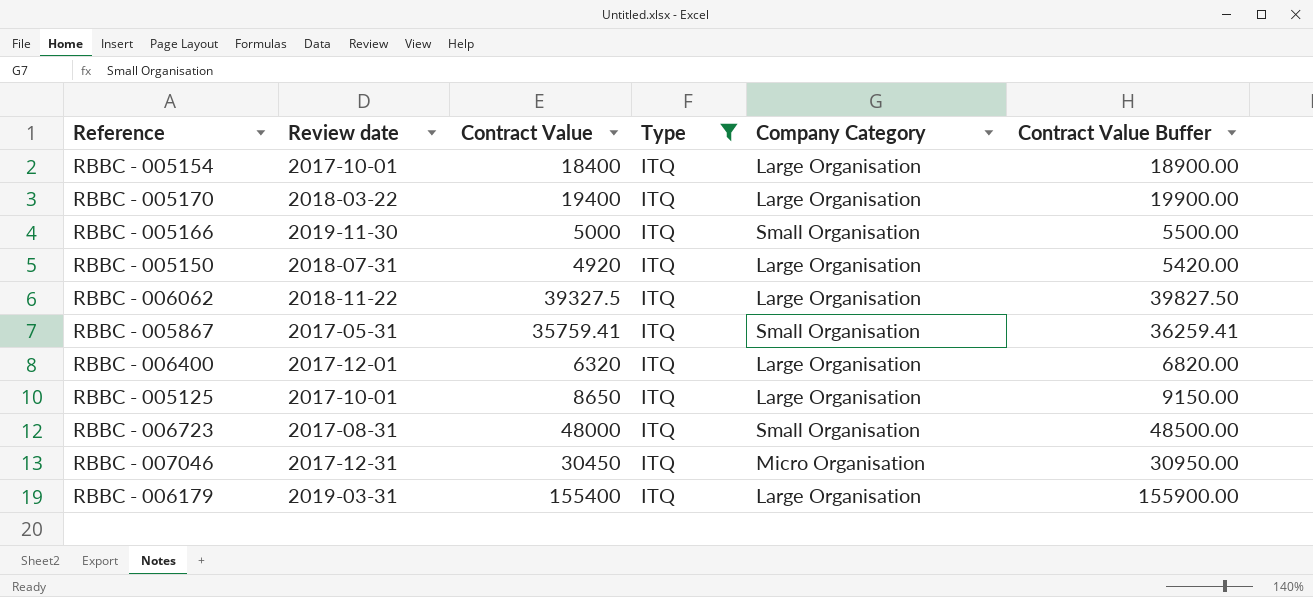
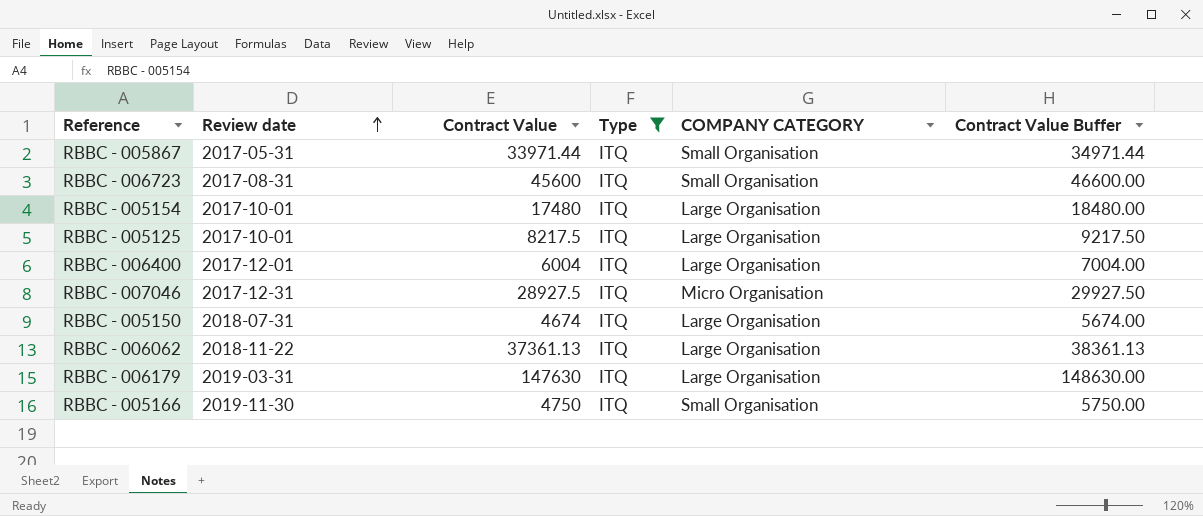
row order: none -> Review date ascending
column name: Company Category -> COMPANY CATEGORY
column Contract Value Buffer | formula: [Contract Value] + 500 -> [Contract Value] + 1000
row RBBC - 005170: 2018-03-22 | 19400 | ITQ | Large Organisation | 19900.00 -> none
RBBC - 005867 | Contract Value: 35759.41 -> 33971.44
RBBC - 006723 | Contract Value: 48000 -> 45600
RBBC - 005154 | Contract Value: 18400 -> 17480
RBBC - 005125 | Contract Value: 8650 -> 8217.5
RBBC - 006400 | Contract Value: 6320 -> 6004
RBBC - 007046 | Contract Value: 30450 -> 28927.5
RBBC - 005150 | Contract Value: 4920 -> 4674
RBBC - 006062 | Contract Value: 39327.5 -> 37361.13
RBBC - 006179 | Contract Value: 155400 -> 147630
RBBC - 005166 | Contract Value: 5000 -> 4750

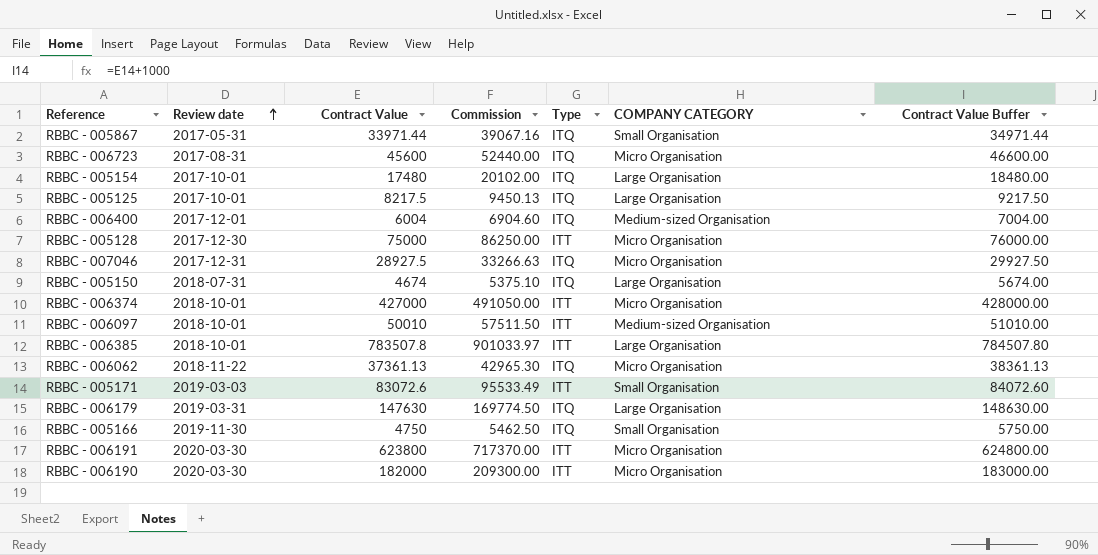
filter: Type = ITQ -> none
column Commission | formula: none -> [Contract Value] * 1.15
RBBC - 006723 | COMPANY CATEGORY: Small Organisation -> Micro Organisation
RBBC - 006400 | COMPANY CATEGORY: Large Organisation -> Medium-sized Organisation
RBBC - 006062 | COMPANY CATEGORY: Large Organisation -> Micro Organisation

